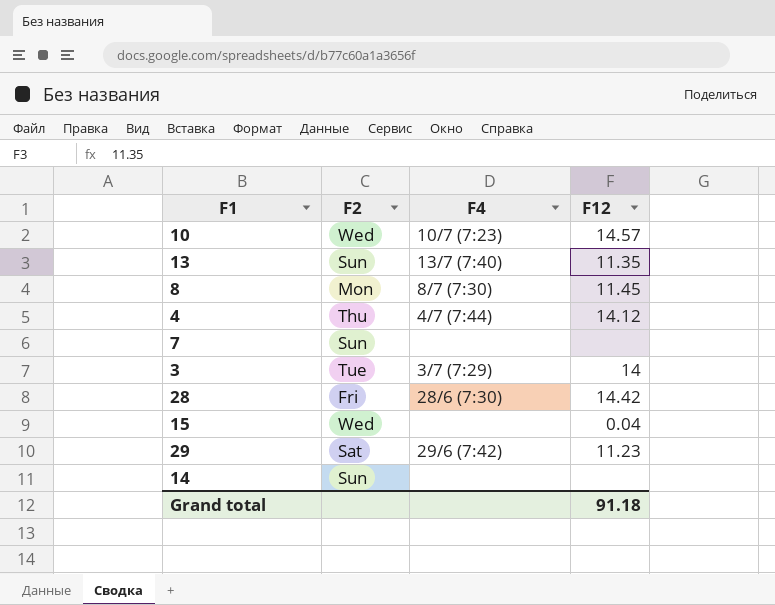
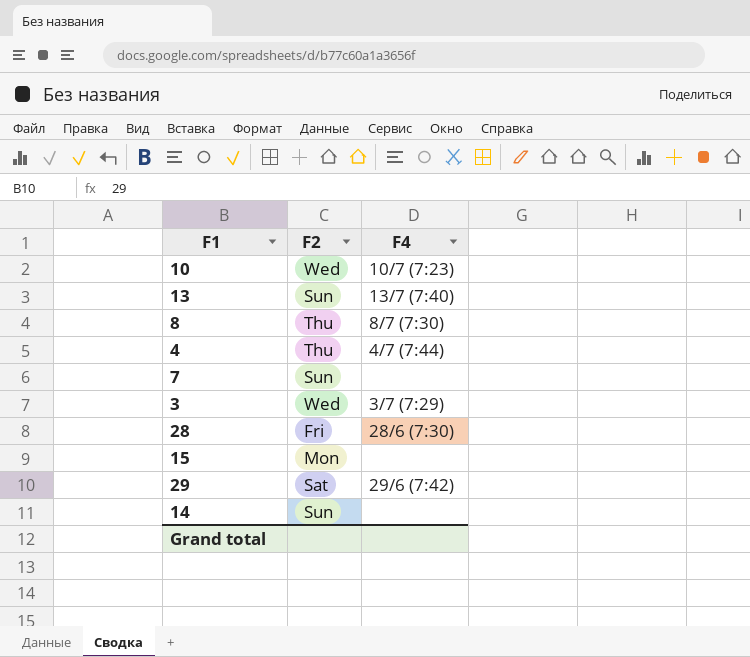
column F12 | position: 4 -> none
8 | F2: Mon -> Thu
3 | F2: Tue -> Wed
15 | F2: Wed -> Mon

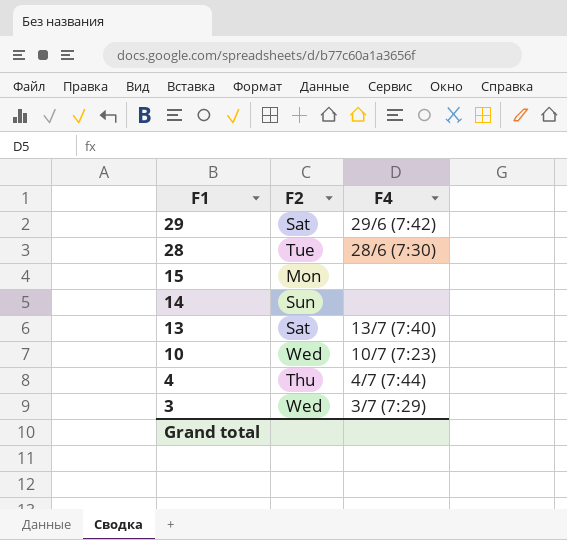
row order: none -> F1 descending
row 8: Thu | 8/7 (7:30) -> none
row 7: Sun | none -> none
28 | F2: Fri -> Tue
13 | F2: Sun -> Sat

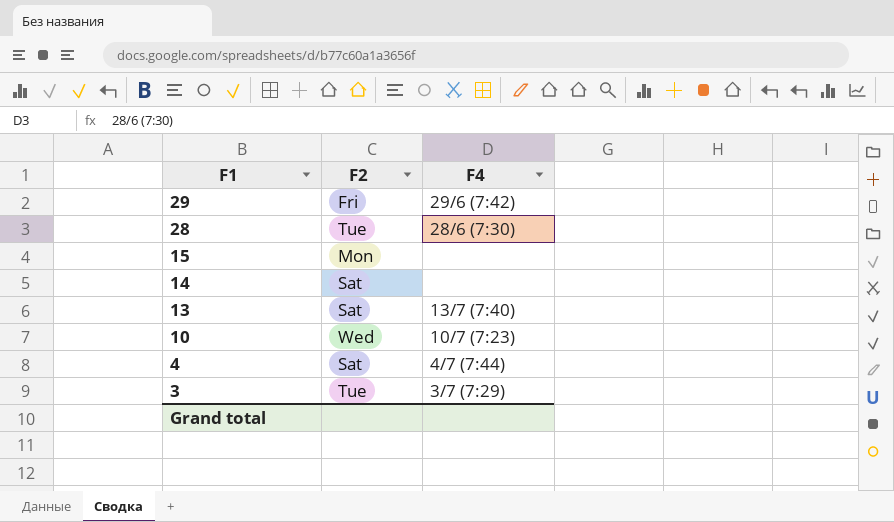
29 | F2: Sat -> Fri
14 | F2: Sun -> Sat
4 | F2: Thu -> Sat
3 | F2: Wed -> Tue

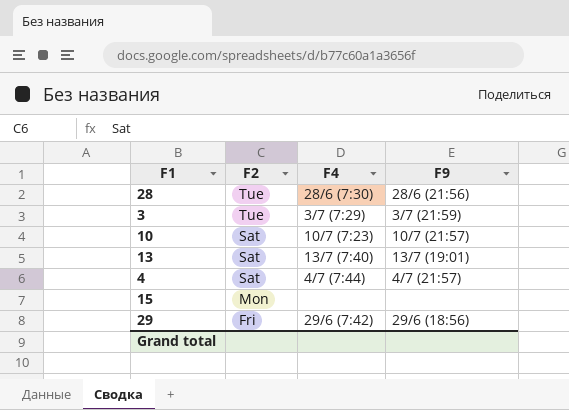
row order: F1 descending -> F2 descending
column F9 | position: none -> 4
row 14: Sat | none -> none
10 | F2: Wed -> Sat

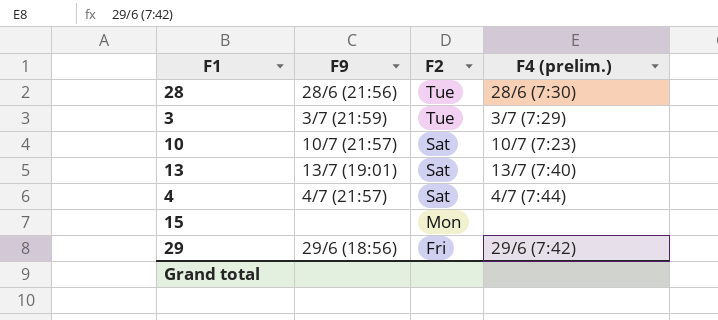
column F9 | position: 4 -> 2
column name: F4 -> F4 (prelim.)

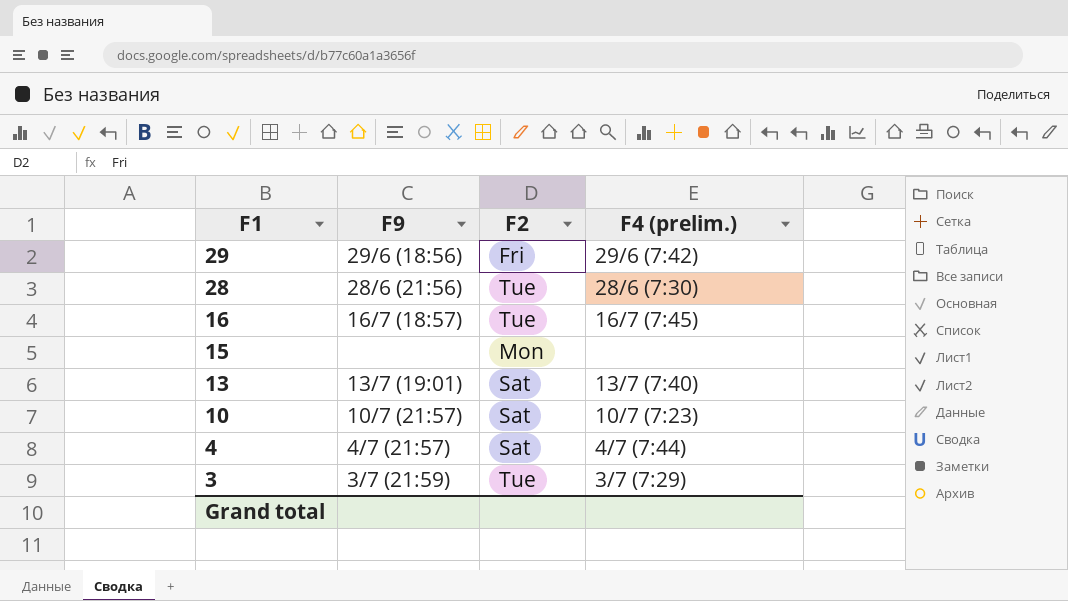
row order: F2 descending -> F1 descending
row 16: none -> 16/7 (18:57) | Tue | 16/7 (7:45)

